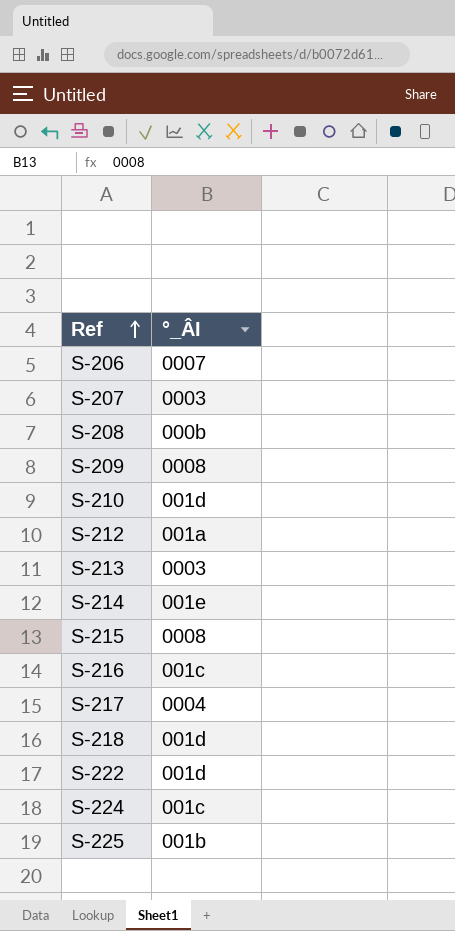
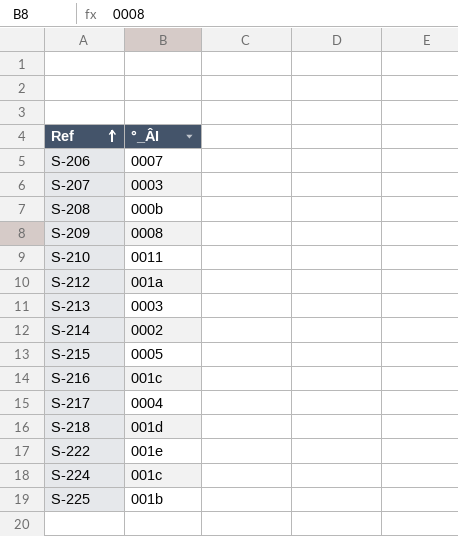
S-210 | °_ÂI: 001d -> 0011
S-214 | °_ÂI: 001e -> 0002
S-215 | °_ÂI: 0008 -> 0005
S-222 | °_ÂI: 001d -> 001e

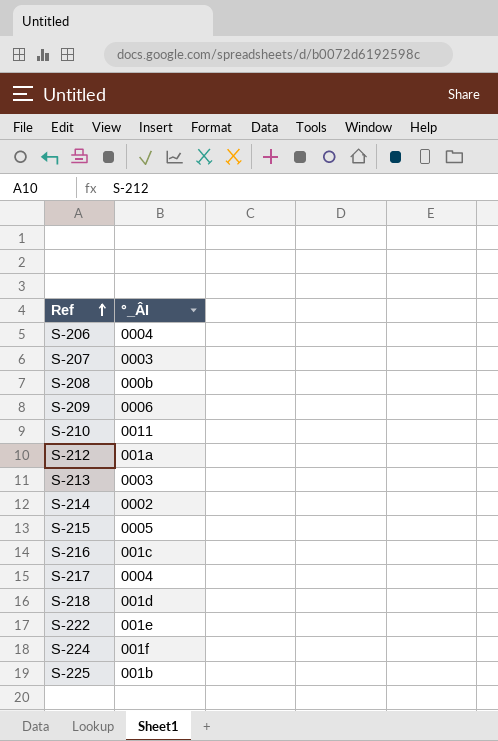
S-206 | °_ÂI: 0007 -> 0004
S-209 | °_ÂI: 0008 -> 0006
S-224 | °_ÂI: 001c -> 001f

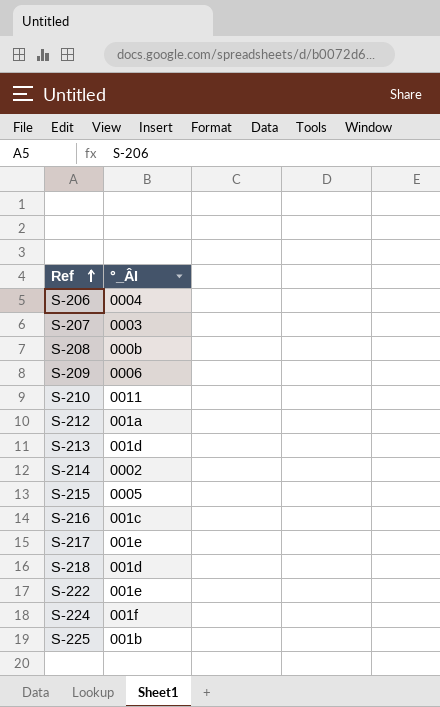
S-213 | °_ÂI: 0003 -> 001d
S-217 | °_ÂI: 0004 -> 001e

